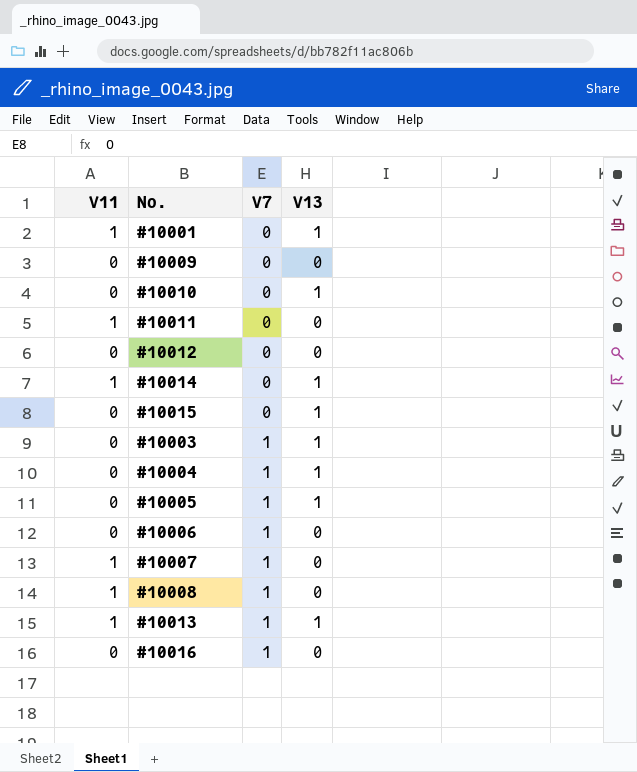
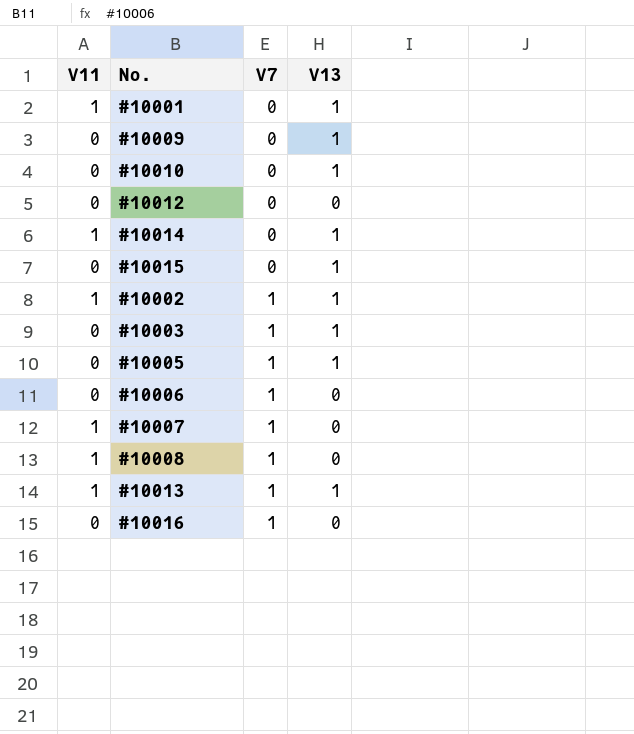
row #10011: 1 | 0 | 0 -> none
row #10004: 0 | 1 | 1 -> none
#10009 | V13: 0 -> 1
row #10002: none -> 1 | 1 | 1

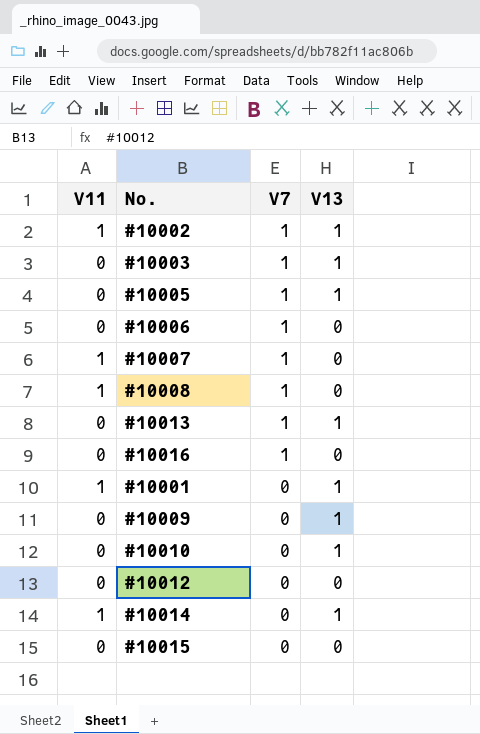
row order: V7 ascending -> V7 descending
#10013 | V11: 1 -> 0
#10015 | V13: 1 -> 0

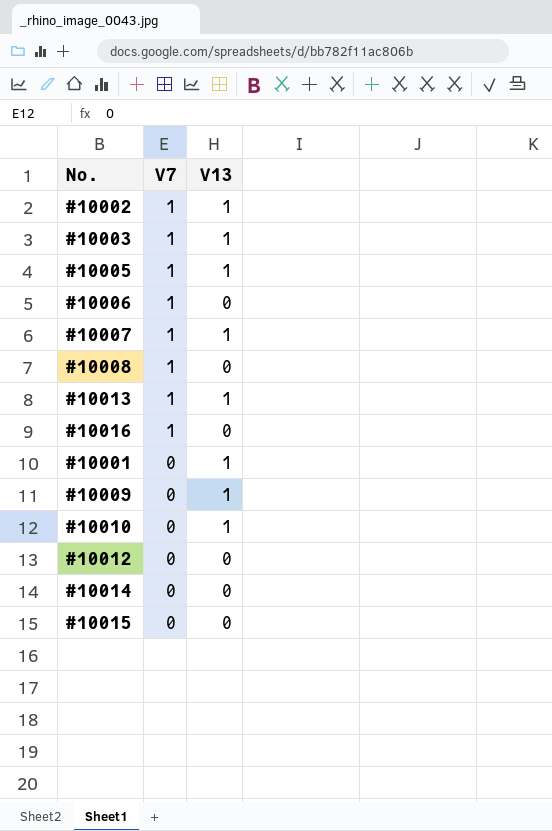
column V11 | position: 1 -> none
#10007 | V13: 0 -> 1
#10014 | V13: 1 -> 0

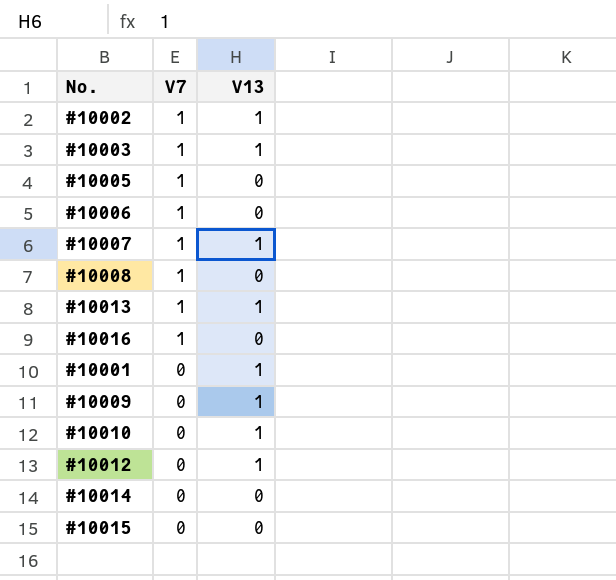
#10005 | V13: 1 -> 0
#10012 | V13: 0 -> 1

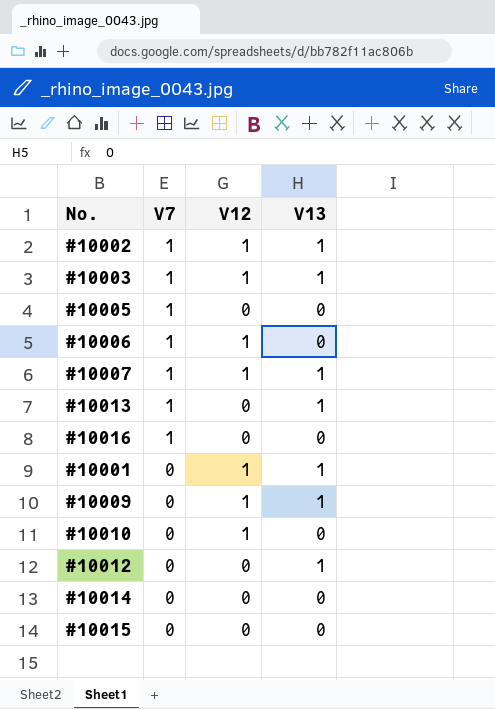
column V12 | position: none -> 3
row #10008: 1 | 0 -> none
#10010 | V13: 1 -> 0

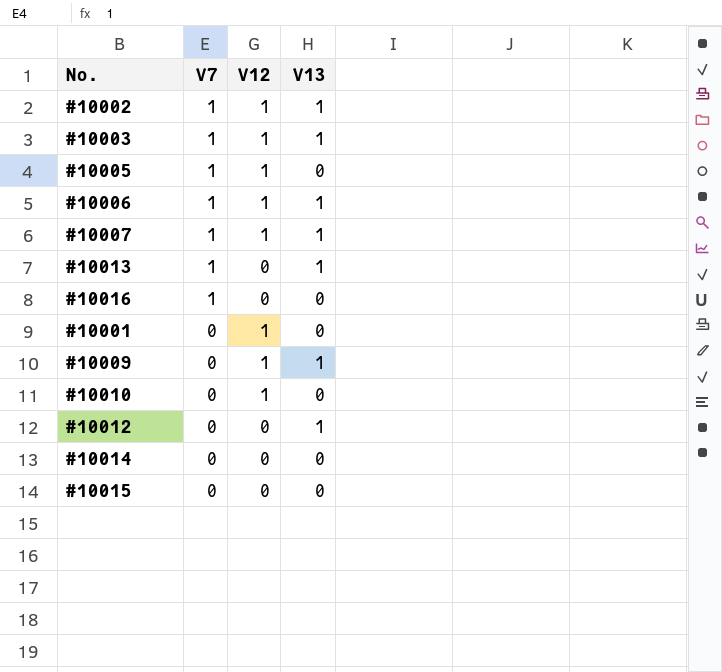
#10005 | V12: 0 -> 1
#10006 | V13: 0 -> 1
#10001 | V13: 1 -> 0

